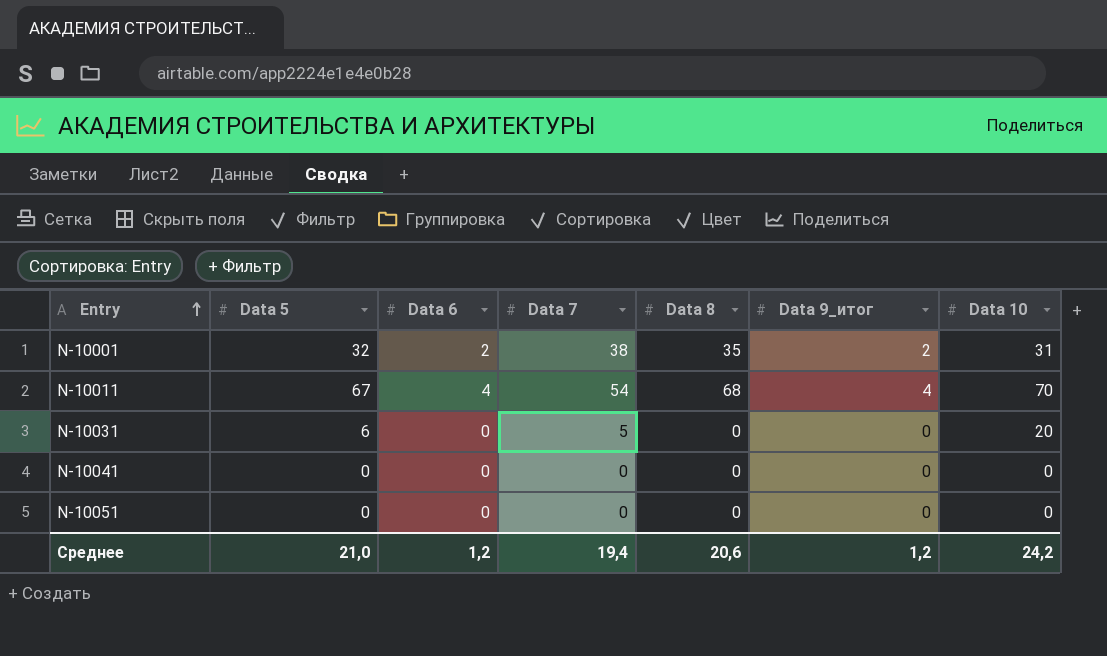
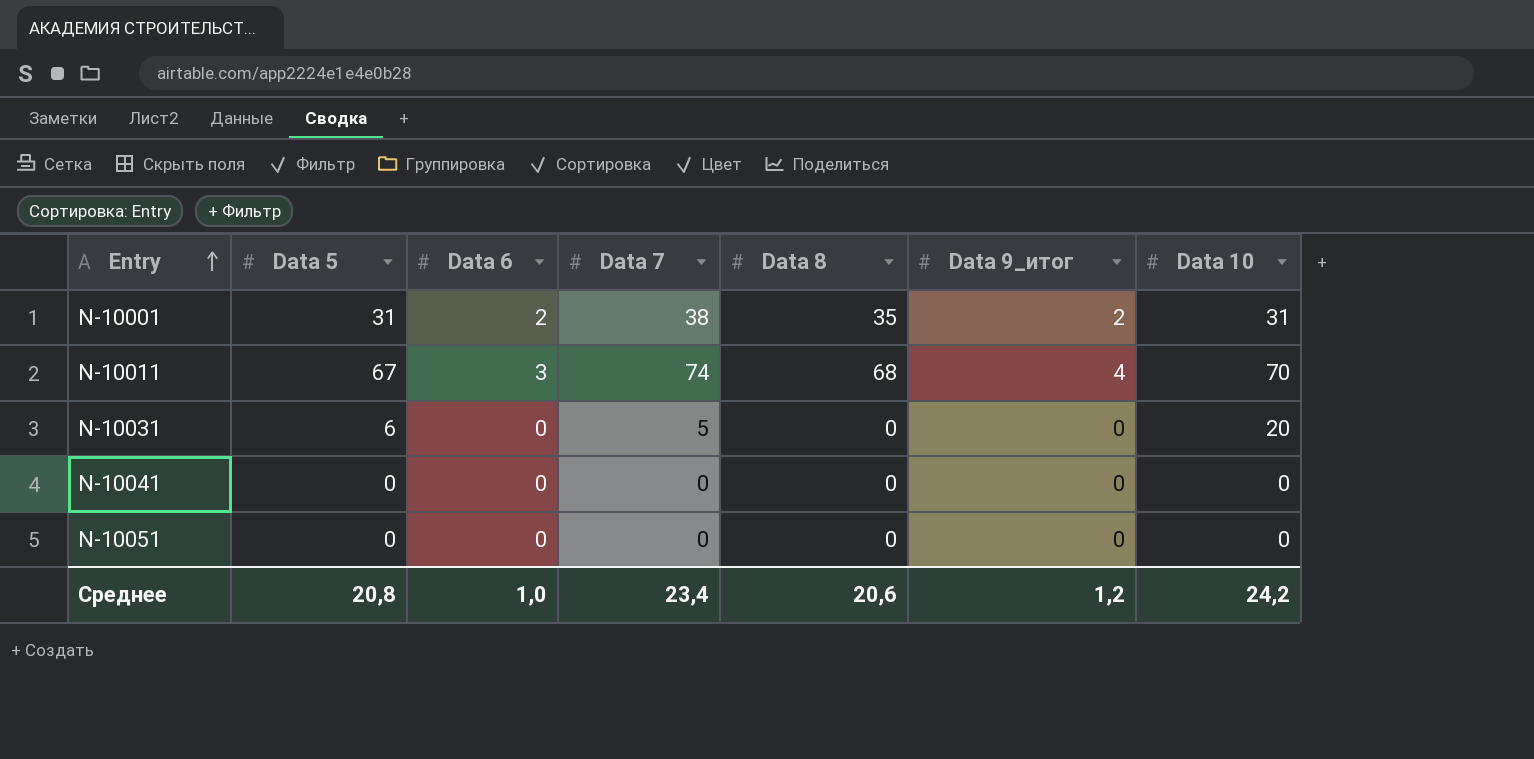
N-10001 | Data 5: 32 -> 31
N-10011 | Data 6: 4 -> 3
N-10011 | Data 7: 54 -> 74
Среднее | Data 5: 21,0 -> 20,8
Среднее | Data 6: 1,2 -> 1,0
Среднее | Data 7: 19,4 -> 23,4

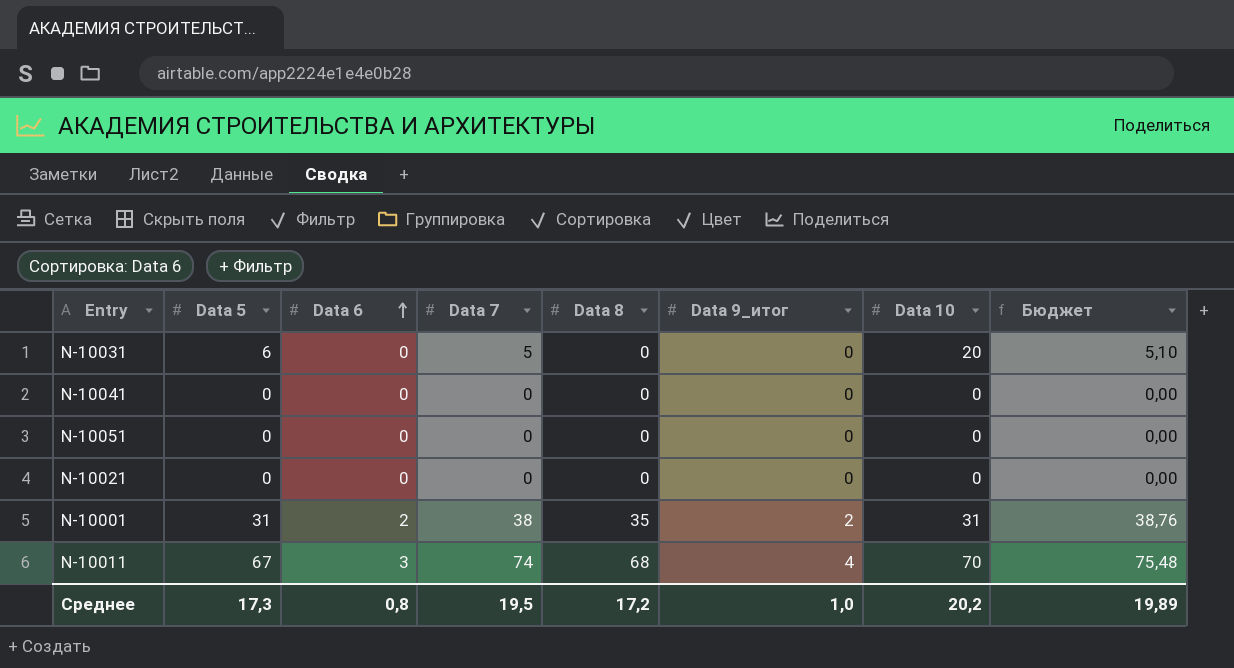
row order: Entry ascending -> Data 6 ascending
column Бюджет | formula: none -> [Data 7] * 1,02
row N-10021: none -> 0 | 0 | 0 | 0 | 0 | 0 | 0,00
Среднее | Data 5: 20,8 -> 17,3
Среднее | Data 6: 1,0 -> 0,8
Среднее | Data 7: 23,4 -> 19,5
Среднее | Data 8: 20,6 -> 17,2
Среднее | Data 9_итог: 1,2 -> 1,0
Среднее | Data 10: 24,2 -> 20,2

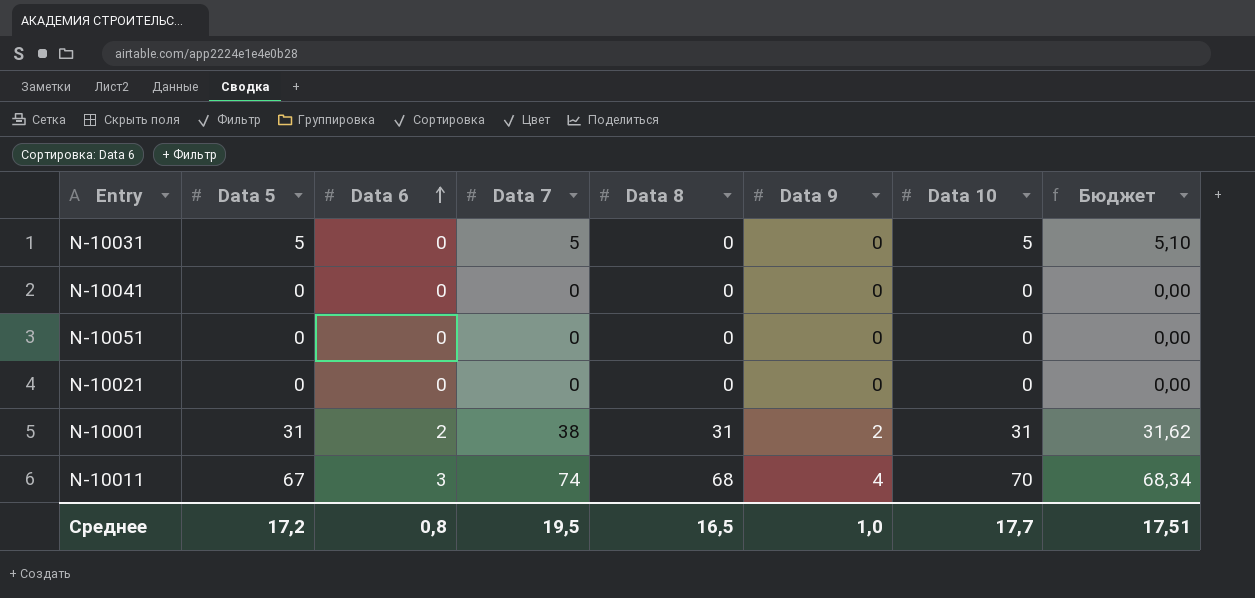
column name: Data 9_итог -> Data 9
column Бюджет | formula: [Data 7] * 1,02 -> [Data 5] * 1,02
N-10031 | Data 5: 6 -> 5
N-10031 | Data 10: 20 -> 5
N-10001 | Data 8: 35 -> 31
Среднее | Data 5: 17,3 -> 17,2
Среднее | Data 8: 17,2 -> 16,5
Среднее | Data 10: 20,2 -> 17,7
Среднее | Бюджет: 19,89 -> 17,51

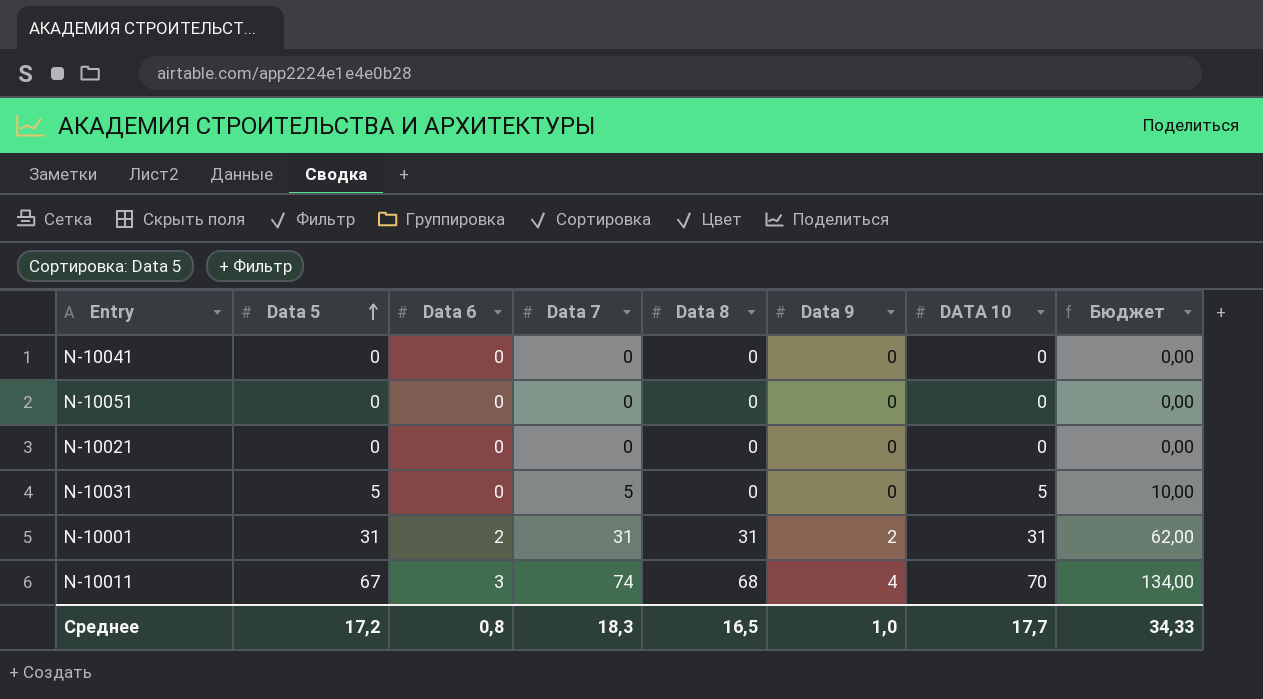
row order: Data 6 ascending -> Data 5 ascending
column name: Data 10 -> DATA 10
column Бюджет | formula: [Data 5] * 1,02 -> [Data 5] * 2
N-10001 | Data 7: 38 -> 31
Среднее | Data 7: 19,5 -> 18,3
Среднее | Бюджет: 17,51 -> 34,33

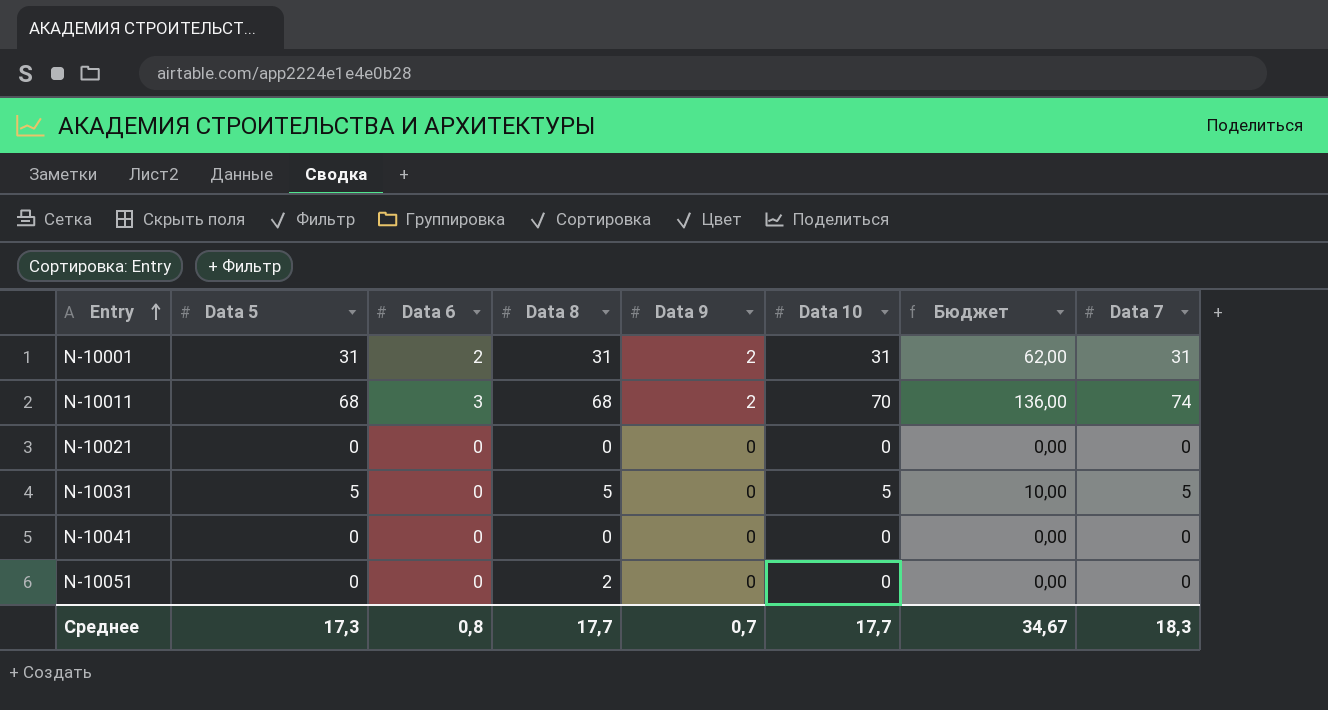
row order: Data 5 ascending -> Entry ascending
column name: DATA 10 -> Data 10
column Data 7 | position: 4 -> 8
N-10011 | Data 5: 67 -> 68
N-10011 | Data 9: 4 -> 2
N-10011 | Бюджет: 134,00 -> 136,00
N-10031 | Data 8: 0 -> 5
N-10051 | Data 8: 0 -> 2
Среднее | Data 5: 17,2 -> 17,3
Среднее | Data 8: 16,5 -> 17,7
Среднее | Data 9: 1,0 -> 0,7
Среднее | Бюджет: 34,33 -> 34,67

